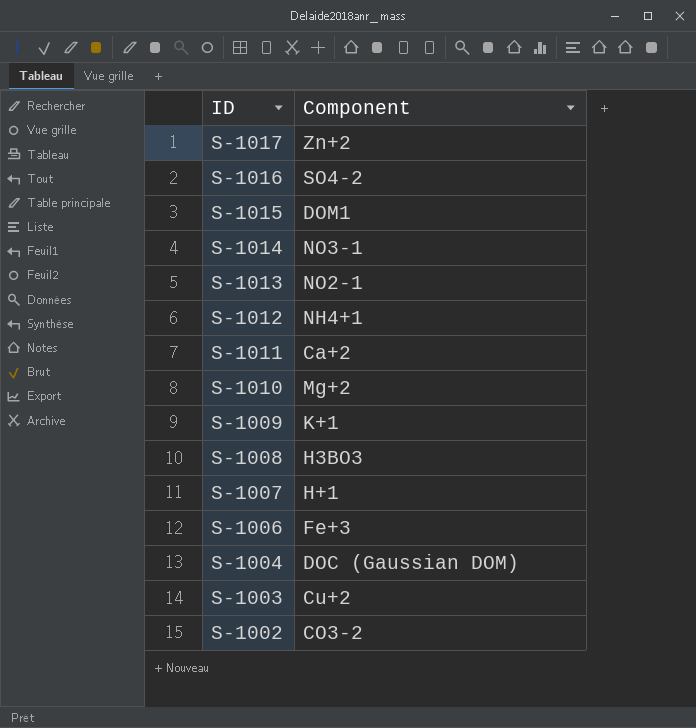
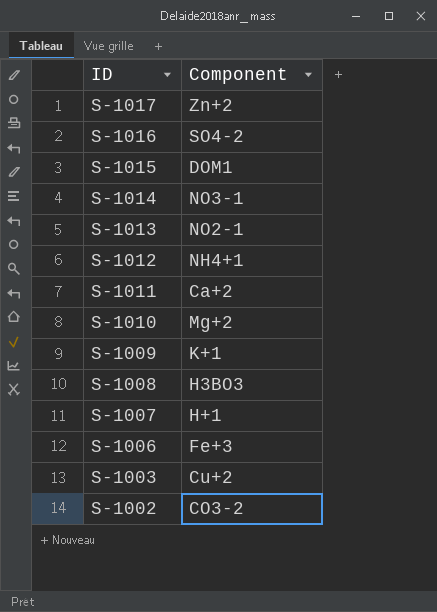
row S-1004: DOC (Gaussian DOM) -> none

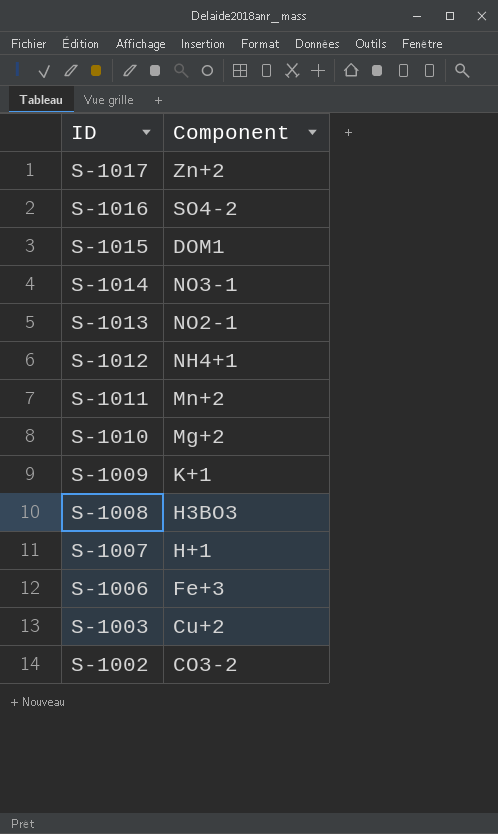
S-1011 | Component: Ca+2 -> Mn+2

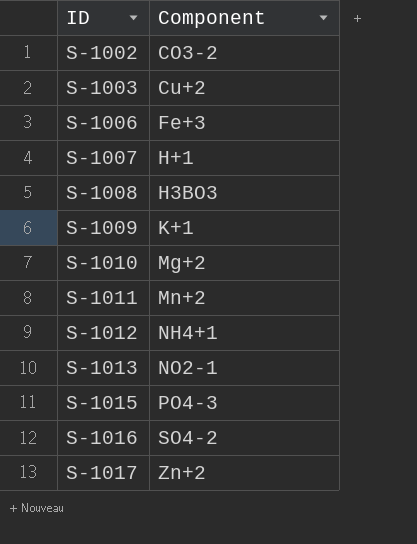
row order: ID descending -> ID ascending
row S-1014: NO3-1 -> none
S-1015 | Component: DOM1 -> PO4-3

